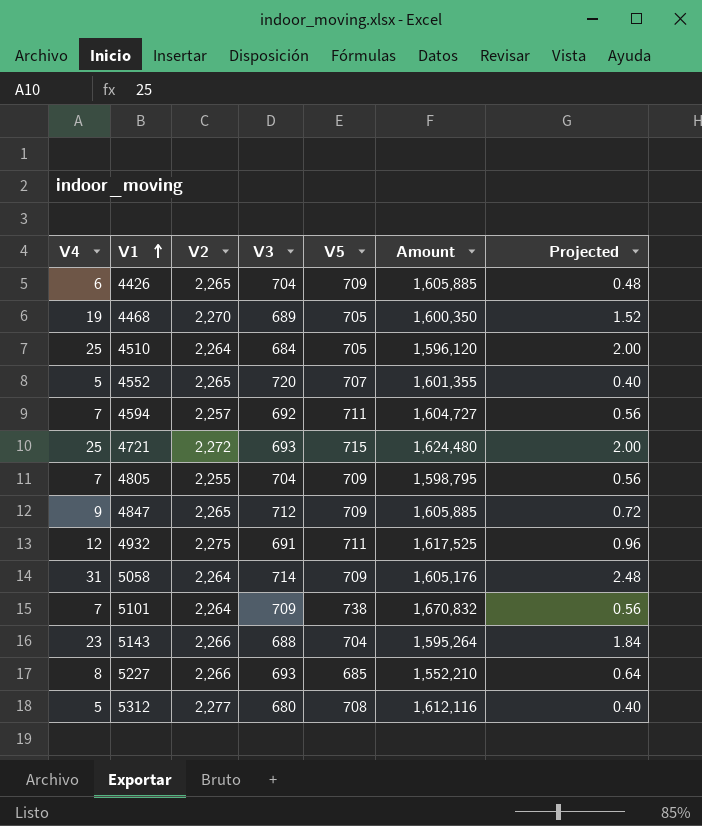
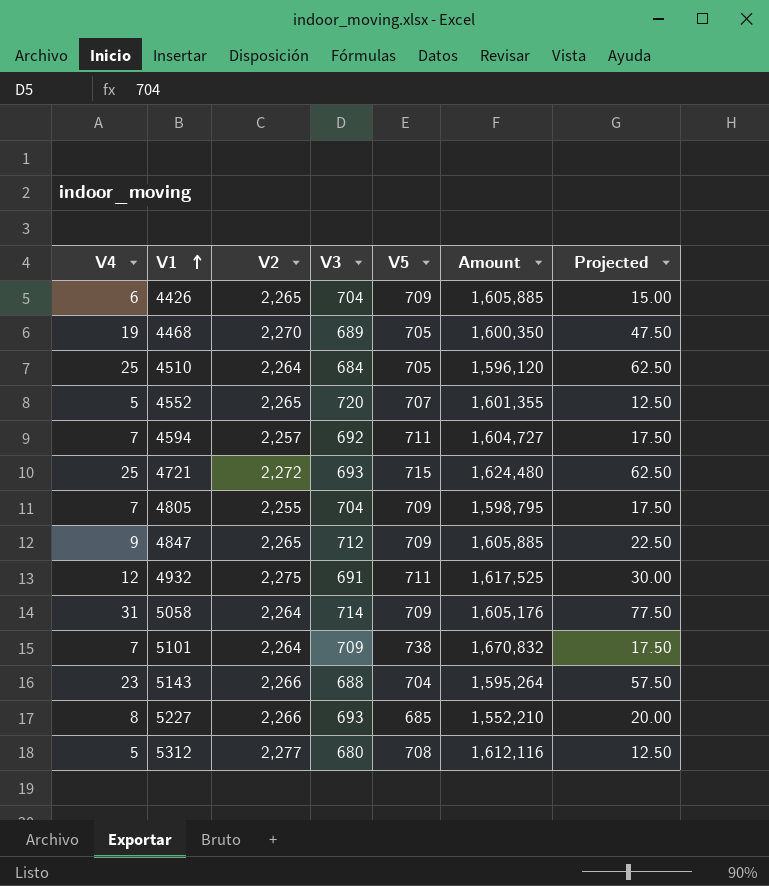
column Projected | formula: [V4] * 0.08 -> [V4] * 2.5

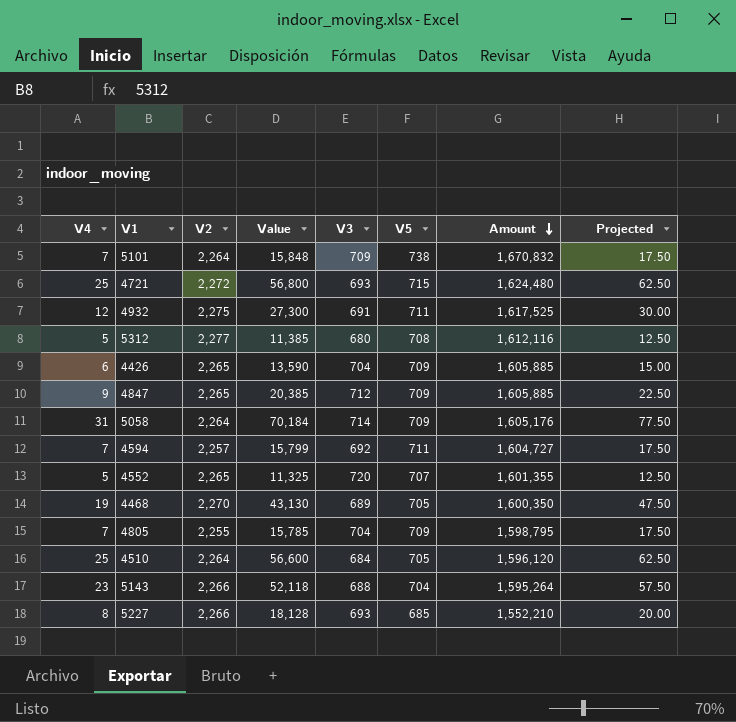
row order: V1 ascending -> Amount descending
column Value | formula: none -> [V4] * [V2]

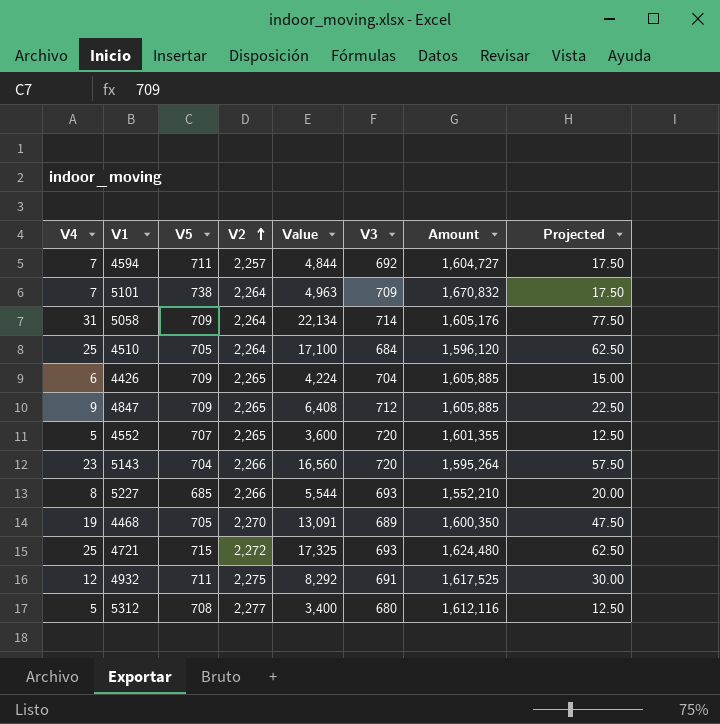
row order: Amount descending -> V2 ascending
column V5 | position: 6 -> 3
column Value | formula: [V4] * [V2] -> [V4] * [V3]
row 4805: 7 | 2,255 | 15,785 | 704 | 709 | 1,598,795 | 17.50 -> none
5143 | V3: 688 -> 720

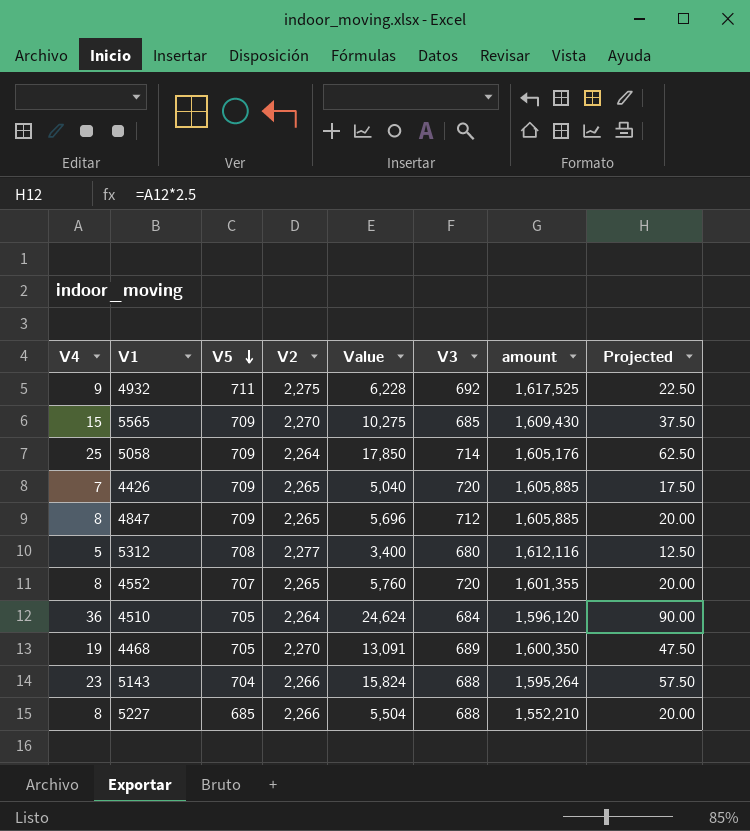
row order: V2 ascending -> V5 descending
column name: Amount -> amount
row 4594: 7 | 711 | 2,257 | 4,844 | 692 | 1,604,727 | 17.50 -> none
row 5101: 7 | 738 | 2,264 | 4,963 | 709 | 1,670,832 | 17.50 -> none
row 4721: 25 | 715 | 2,272 | 17,325 | 693 | 1,624,480 | 62.50 -> none
4932 | V4: 12 -> 9
4932 | Value: 8,292 -> 6,228
4932 | V3: 691 -> 692
4932 | Projected: 30.00 -> 22.50
row 5565: none -> 15 | 709 | 2,270 | 10,275 | 685 | 1,609,430 | 37.50
5058 | V4: 31 -> 25
5058 | Value: 22,134 -> 17,850
5058 | Projected: 77.50 -> 62.50
4426 | V4: 6 -> 7
4426 | Value: 4,224 -> 5,040
4426 | V3: 704 -> 720
4426 | Projected: 15.00 -> 17.50
4847 | V4: 9 -> 8
4847 | Value: 6,408 -> 5,696
4847 | Projected: 22.50 -> 20.00
4552 | V4: 5 -> 8
4552 | Value: 3,600 -> 5,760
4552 | Projected: 12.50 -> 20.00
4510 | V4: 25 -> 36
4510 | Value: 17,100 -> 24,624
4510 | Projected: 62.50 -> 90.00
5143 | Value: 16,560 -> 15,824
5143 | V3: 720 -> 688
5227 | Value: 5,544 -> 5,504
5227 | V3: 693 -> 688

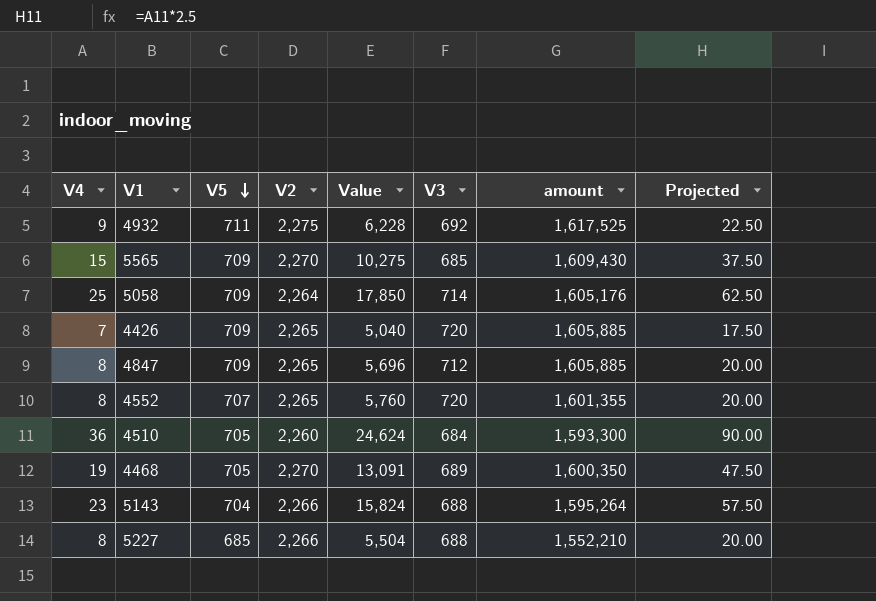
row 5312: 5 | 708 | 2,277 | 3,400 | 680 | 1,612,116 | 12.50 -> none
4510 | V2: 2,264 -> 2,260
4510 | amount: 1,596,120 -> 1,593,300

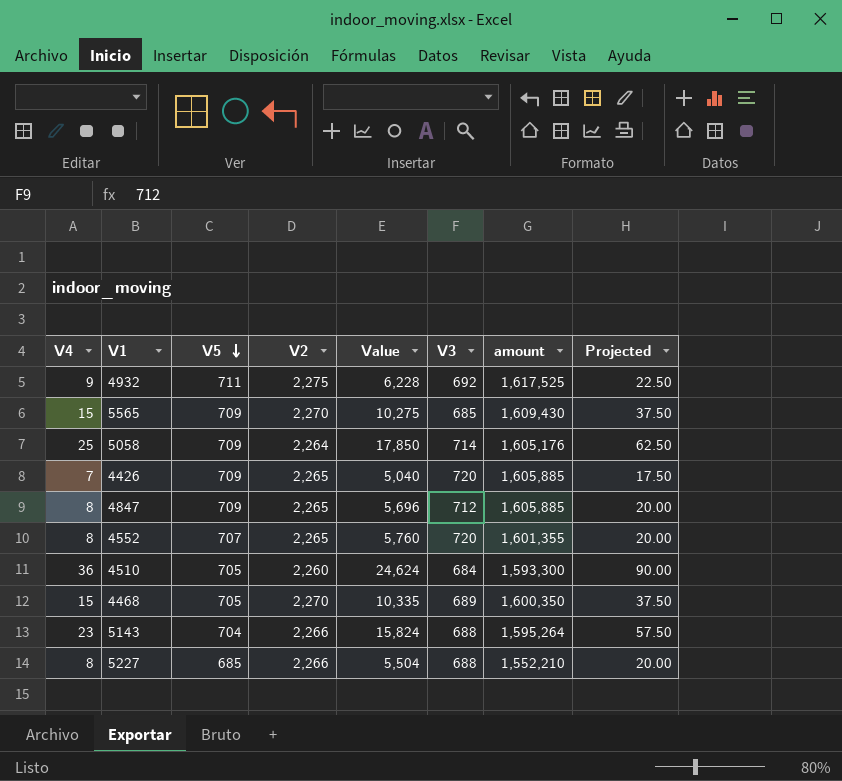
4468 | V4: 19 -> 15
4468 | Value: 13,091 -> 10,335
4468 | Projected: 47.50 -> 37.50

